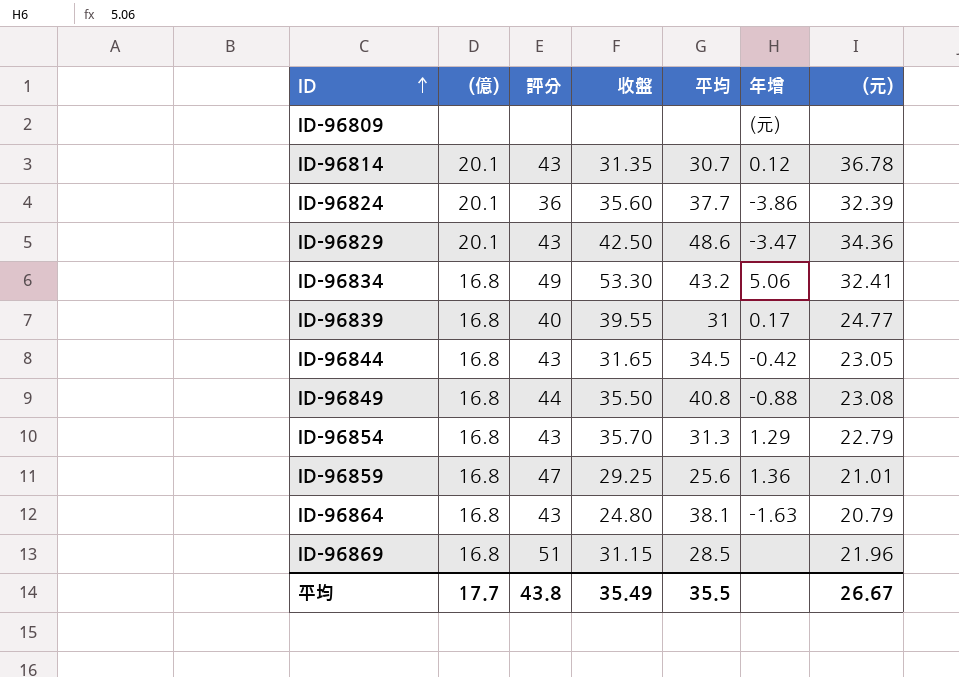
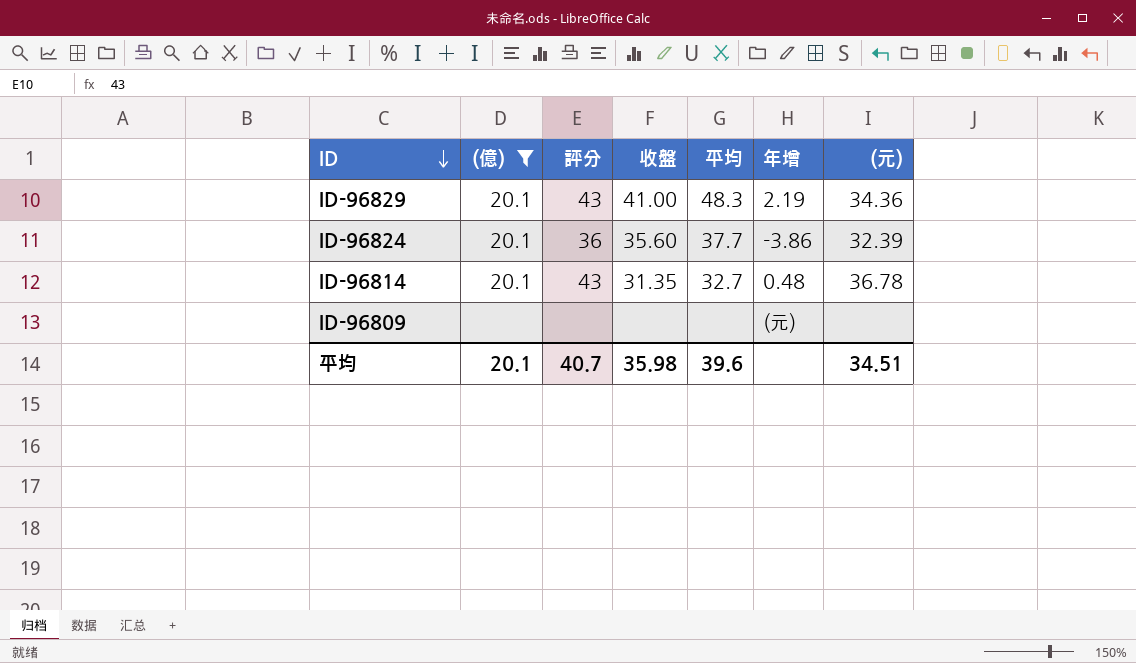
filter: none -> (億) != 16.8
row order: ID ascending -> ID descending
ID-96829 | 收盤: 42.50 -> 41.00
ID-96829 | 平均: 48.6 -> 48.3
ID-96829 | 年增: -3.47 -> 2.19
ID-96814 | 平均: 30.7 -> 32.7
ID-96814 | 年增: 0.12 -> 0.48
平均 | (億): 17.7 -> 20.1
平均 | 評分: 43.8 -> 40.7
平均 | 收盤: 35.49 -> 35.98
平均 | 平均: 35.5 -> 39.6
平均 | (元): 26.67 -> 34.51

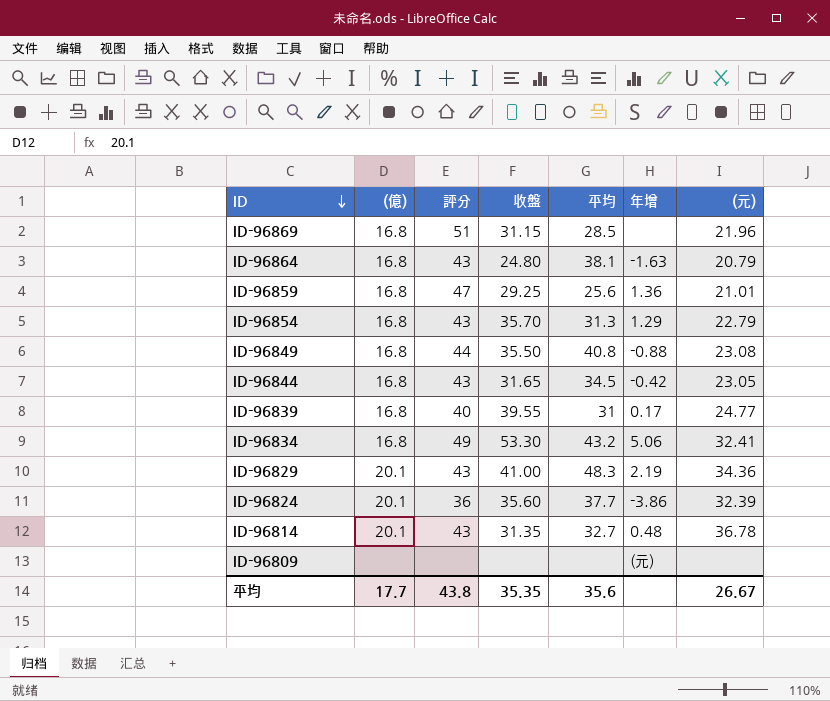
filter: (億) != 16.8 -> none
平均 | (億): 20.1 -> 17.7
平均 | 評分: 40.7 -> 43.8
平均 | 收盤: 35.98 -> 35.35
平均 | 平均: 39.6 -> 35.6
平均 | (元): 34.51 -> 26.67

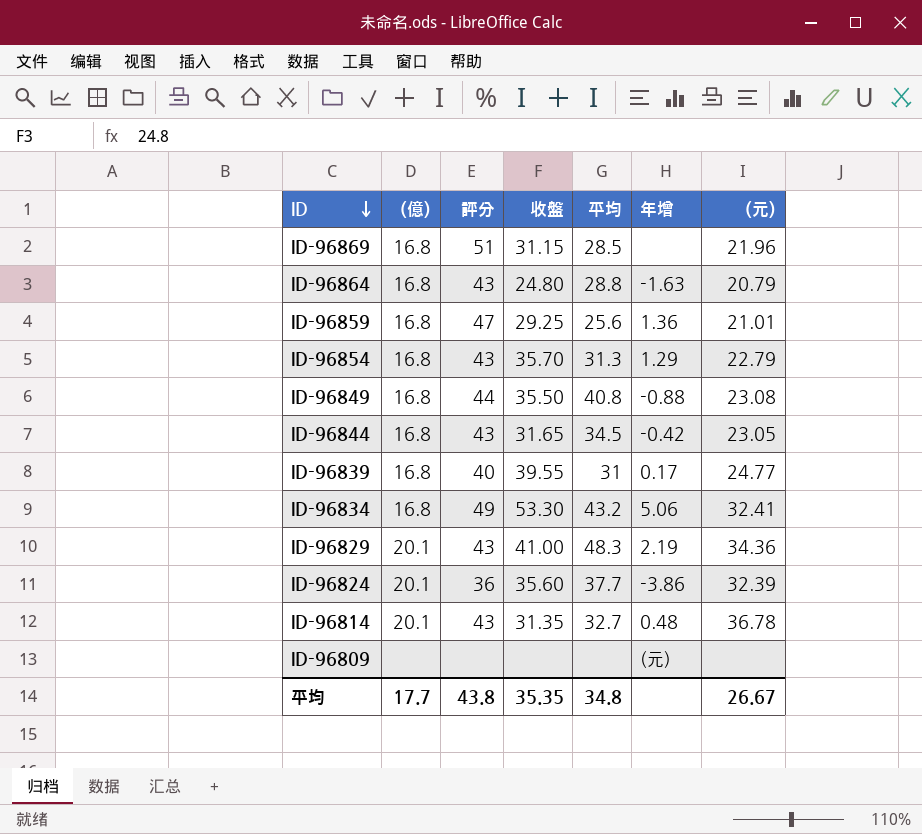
ID-96864 | 平均: 38.1 -> 28.8
平均 | 平均: 35.6 -> 34.8

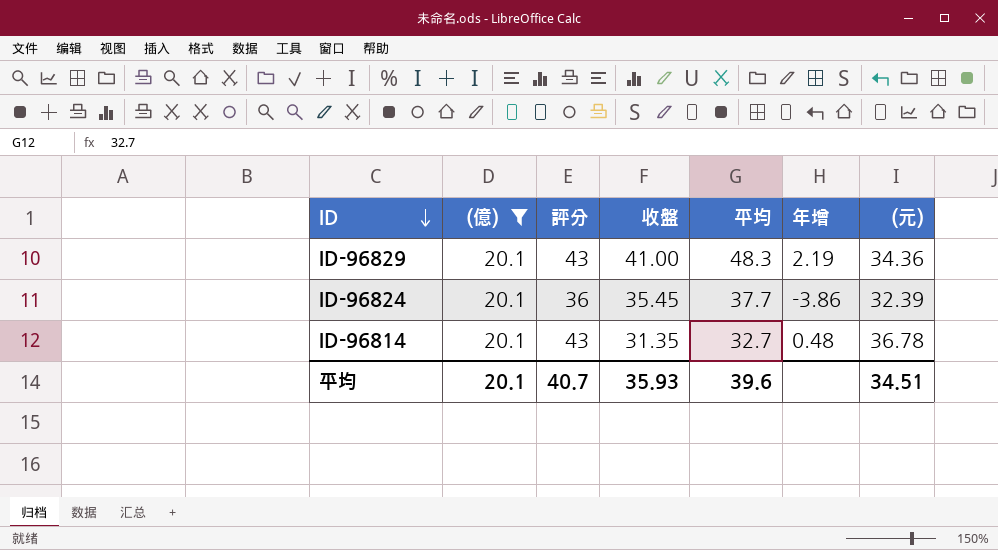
filter: none -> (億) = 20.1
ID-96824 | 收盤: 35.60 -> 35.45
平均 | (億): 17.7 -> 20.1
平均 | 評分: 43.8 -> 40.7
平均 | 收盤: 35.35 -> 35.93
平均 | 平均: 34.8 -> 39.6
平均 | (元): 26.67 -> 34.51

